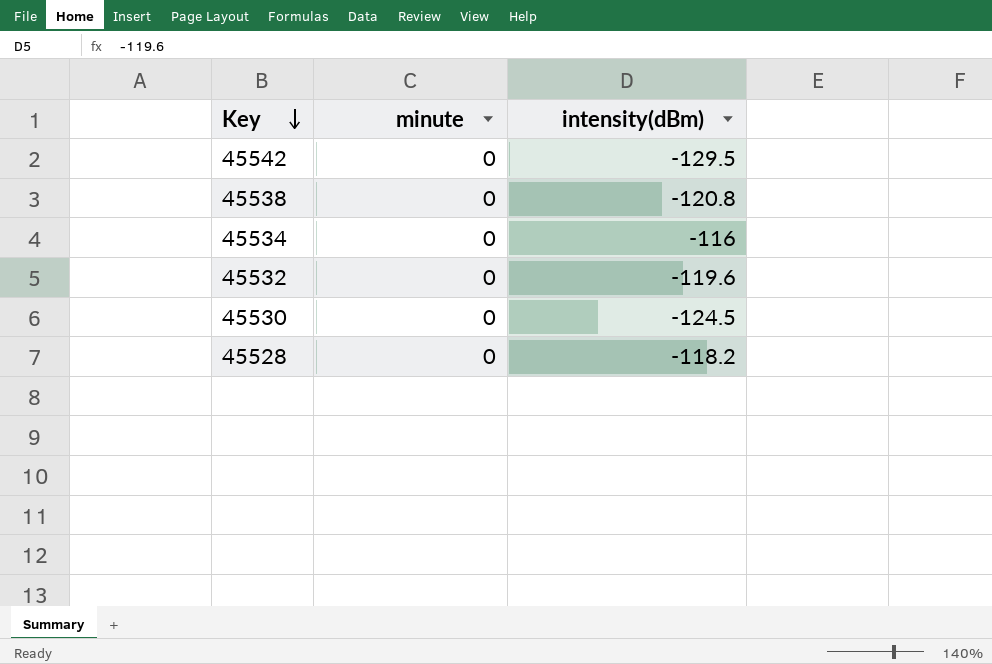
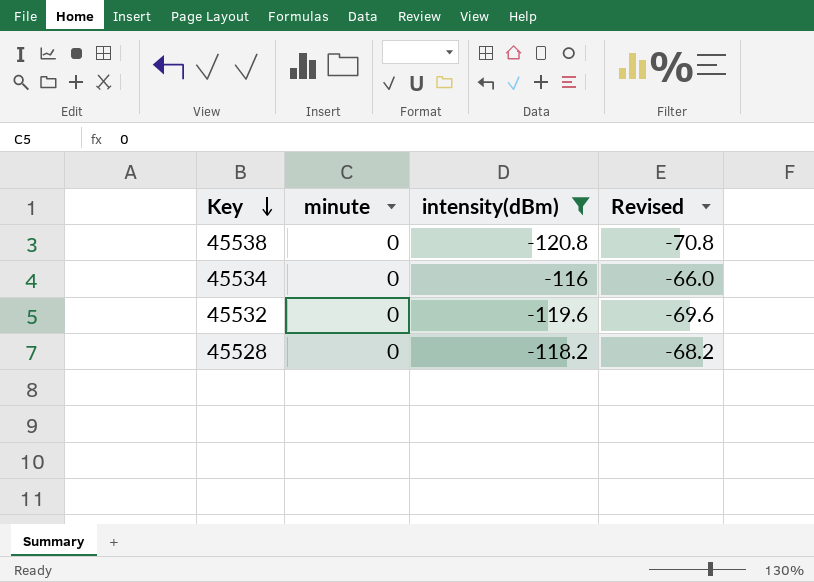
filter: none -> intensity(dBm) >= -120.8
column Revised | formula: none -> [intensity(dBm)] + 50

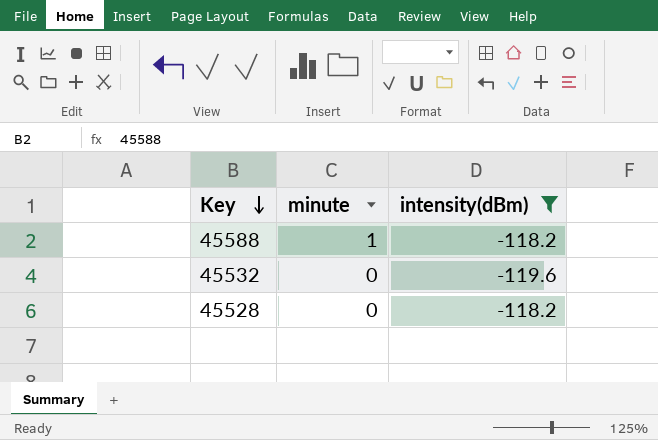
column Revised | formula: [intensity(dBm)] + 50 -> none
row 45538: 0 | -120.8 | -70.8 -> none
row 45534: 0 | -116 | -66.0 -> none
row 45588: none -> 1 | -118.2

